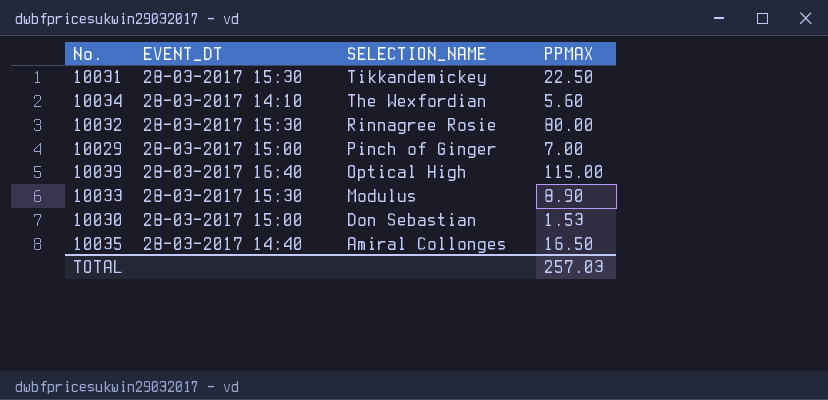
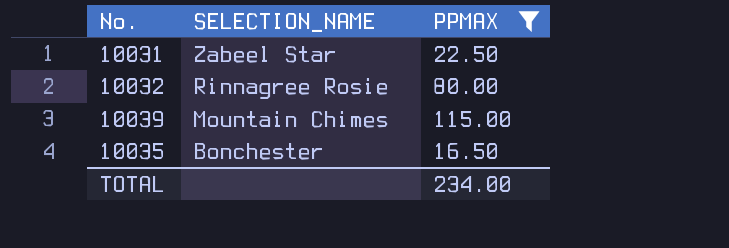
filter: none -> PPMAX >= 16.50
column EVENT_DT | position: 2 -> none
10031 | SELECTION_NAME: Tikkandemickey -> Zabeel Star
10039 | SELECTION_NAME: Optical High -> Mountain Chimes
10035 | SELECTION_NAME: Amiral Collonges -> Bonchester
TOTAL | PPMAX: 257.03 -> 234.00

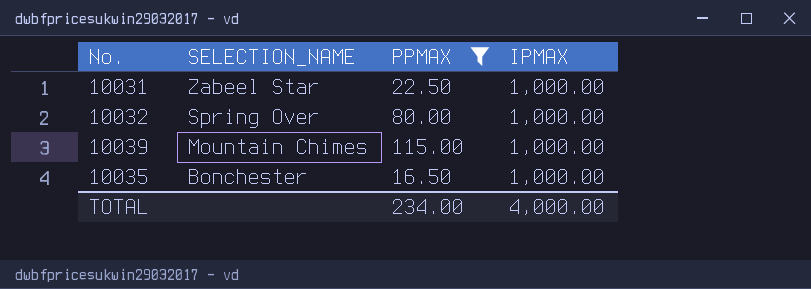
column IPMAX | position: none -> 4
10032 | SELECTION_NAME: Rinnagree Rosie -> Spring Over

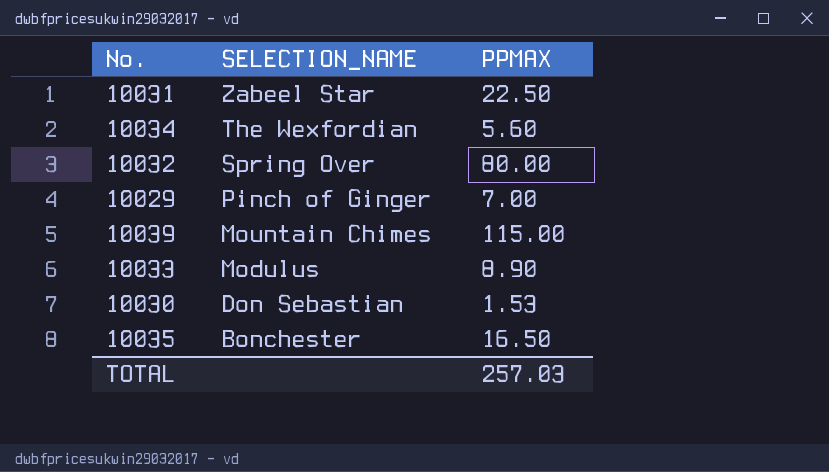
filter: PPMAX >= 16.50 -> none
column IPMAX | position: 4 -> none
TOTAL | PPMAX: 234.00 -> 257.03

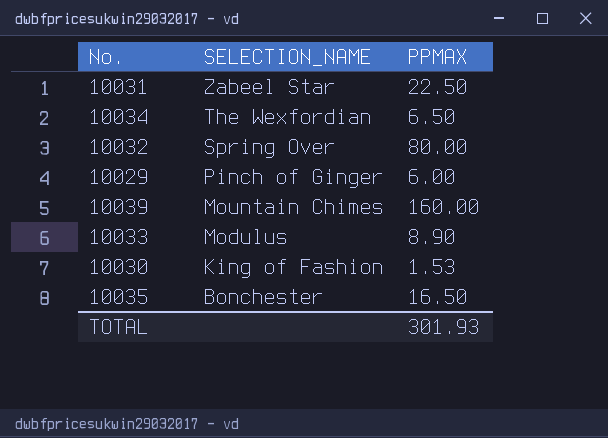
10034 | PPMAX: 5.60 -> 6.50
10029 | PPMAX: 7.00 -> 6.00
10039 | PPMAX: 115.00 -> 160.00
10030 | SELECTION_NAME: Don Sebastian -> King of Fashion
TOTAL | PPMAX: 257.03 -> 301.93

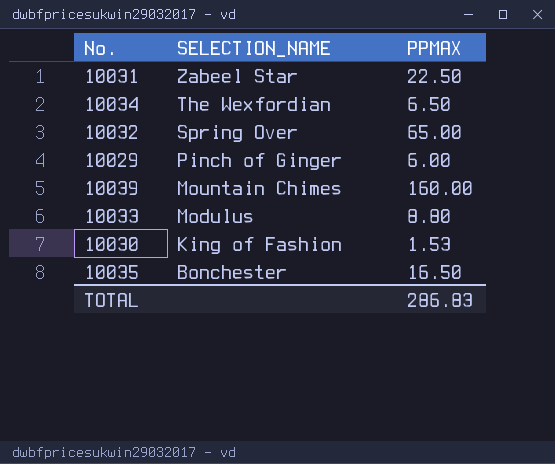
10032 | PPMAX: 80.00 -> 65.00
10033 | PPMAX: 8.90 -> 8.80
TOTAL | PPMAX: 301.93 -> 286.83

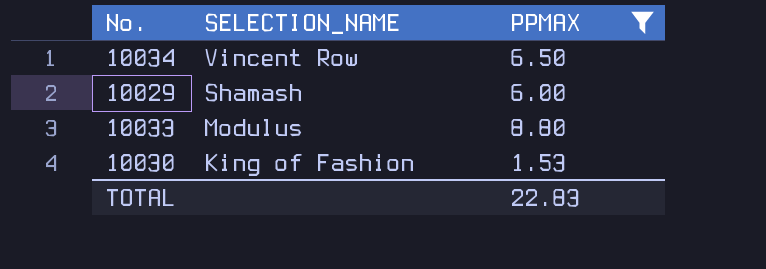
filter: none -> PPMAX <= 8.80
10034 | SELECTION_NAME: The Wexfordian -> Vincent Row
10029 | SELECTION_NAME: Pinch of Ginger -> Shamash
TOTAL | PPMAX: 286.83 -> 22.83

